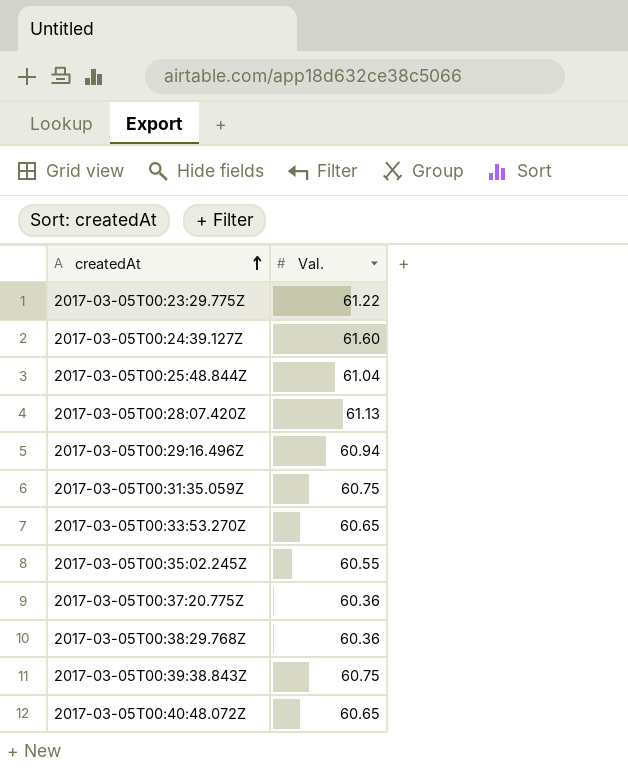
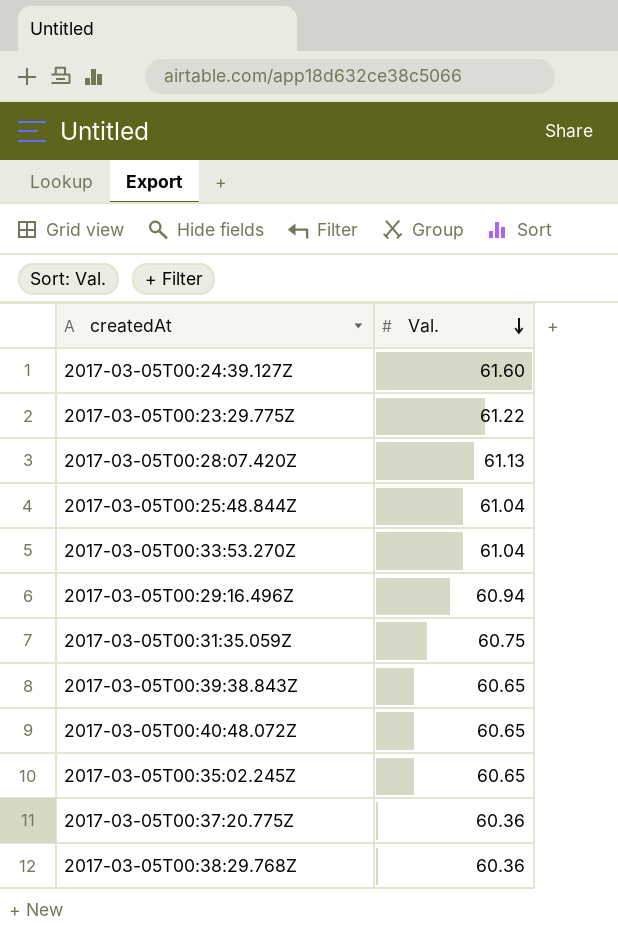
row order: createdAt ascending -> Val. descending
2017-03-05T00:33:53.270Z | Val.: 60.65 -> 61.04
2017-03-05T00:39:38.843Z | Val.: 60.75 -> 60.65
2017-03-05T00:35:02.245Z | Val.: 60.55 -> 60.65

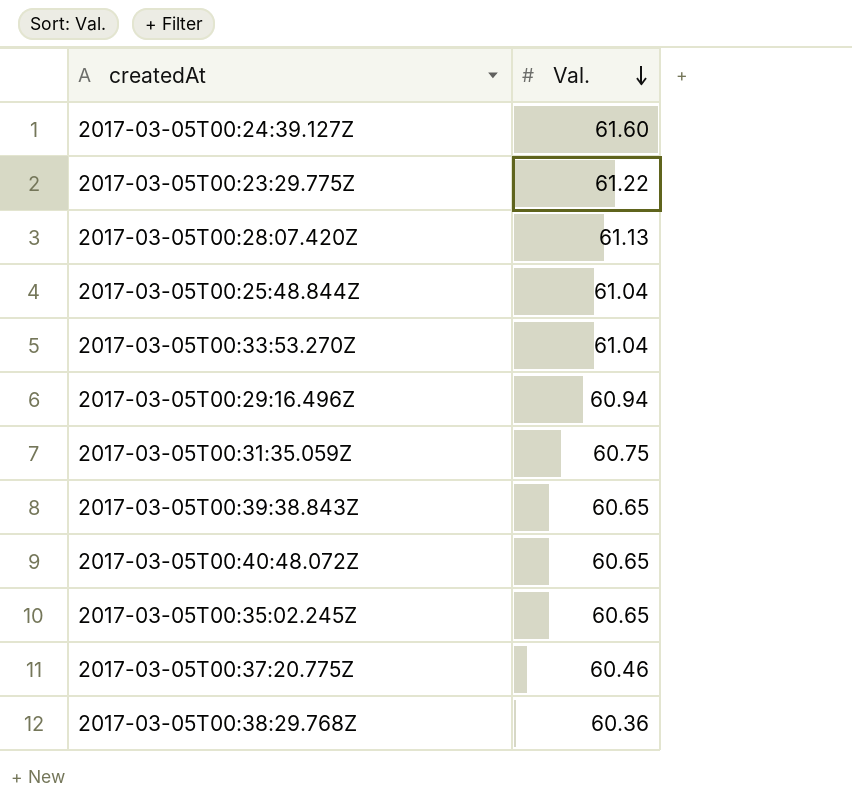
2017-03-05T00:37:20.775Z | Val.: 60.36 -> 60.46

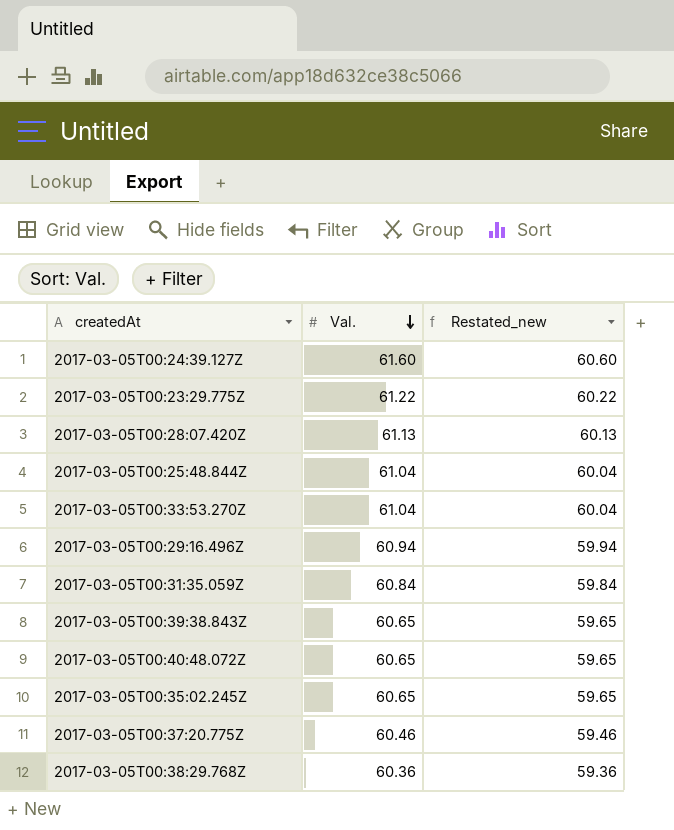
column Restated_new | formula: none -> [Val.] - 1
2017-03-05T00:31:35.059Z | Val.: 60.75 -> 60.84

